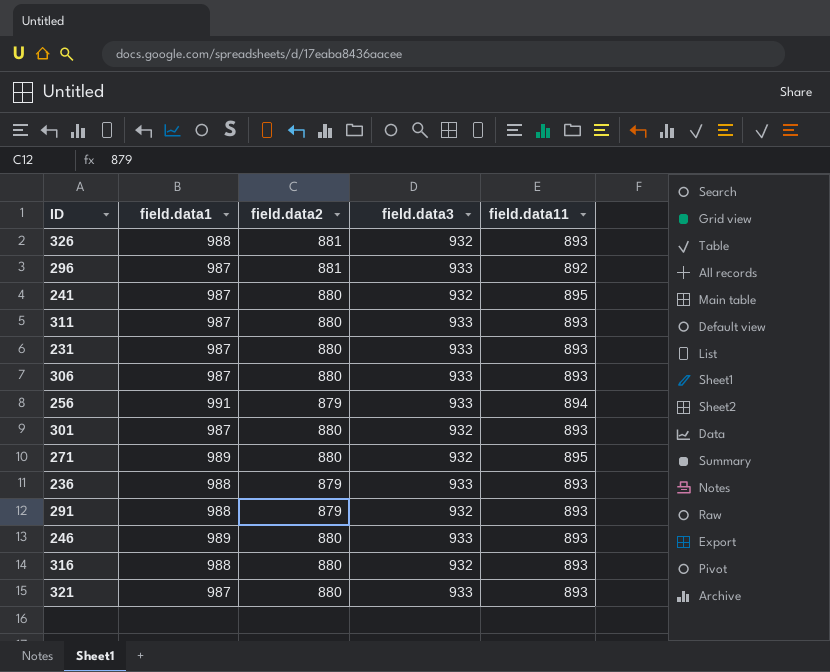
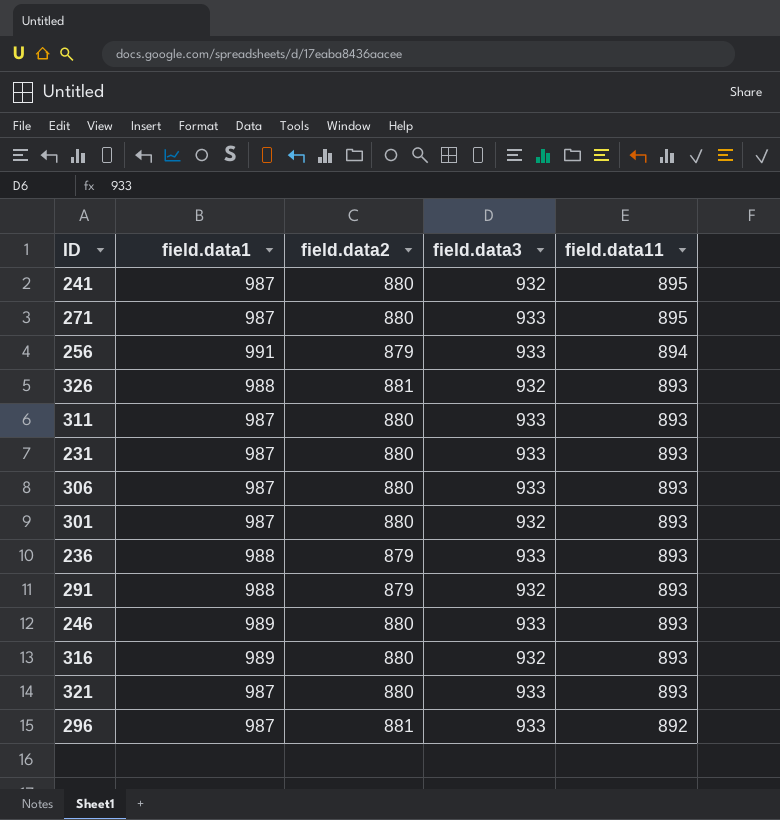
row order: none -> field.data11 descending
271 | field.data1: 989 -> 987
271 | field.data3: 932 -> 933
316 | field.data1: 988 -> 989

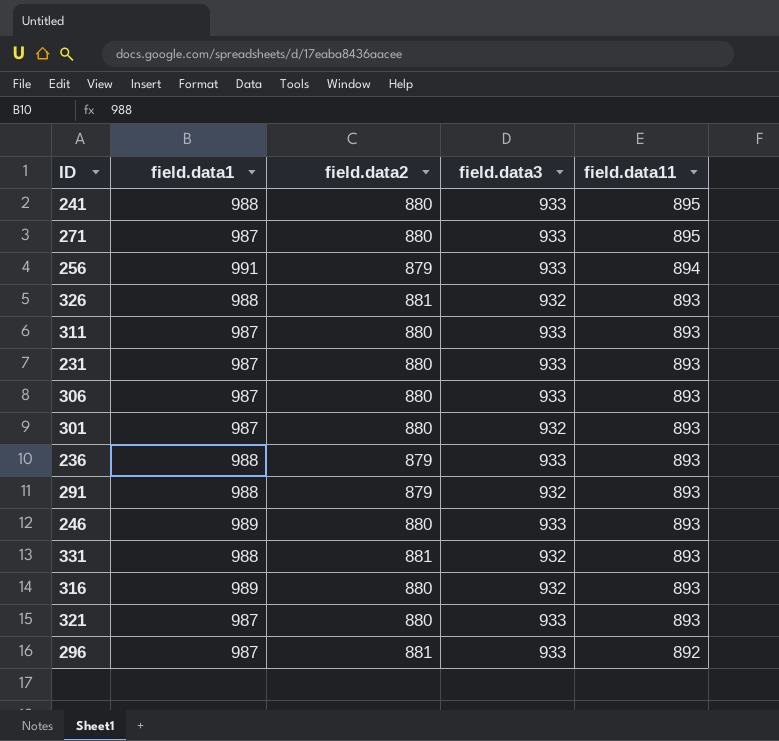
241 | field.data1: 987 -> 988
241 | field.data3: 932 -> 933
row 331: none -> 988 | 881 | 932 | 893

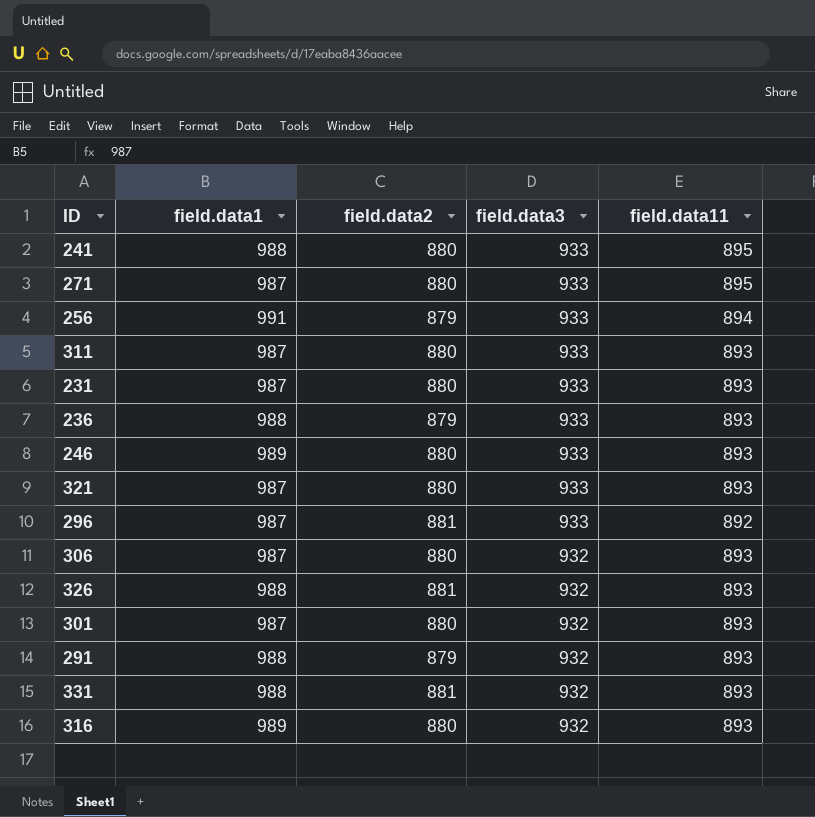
row order: field.data11 descending -> field.data3 descending
306 | field.data3: 933 -> 932

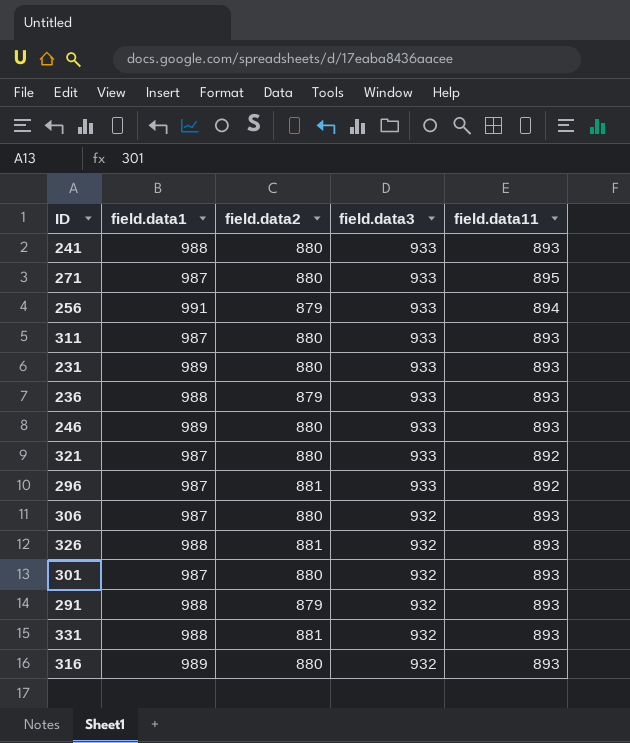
241 | field.data11: 895 -> 893
231 | field.data1: 987 -> 989
321 | field.data11: 893 -> 892

